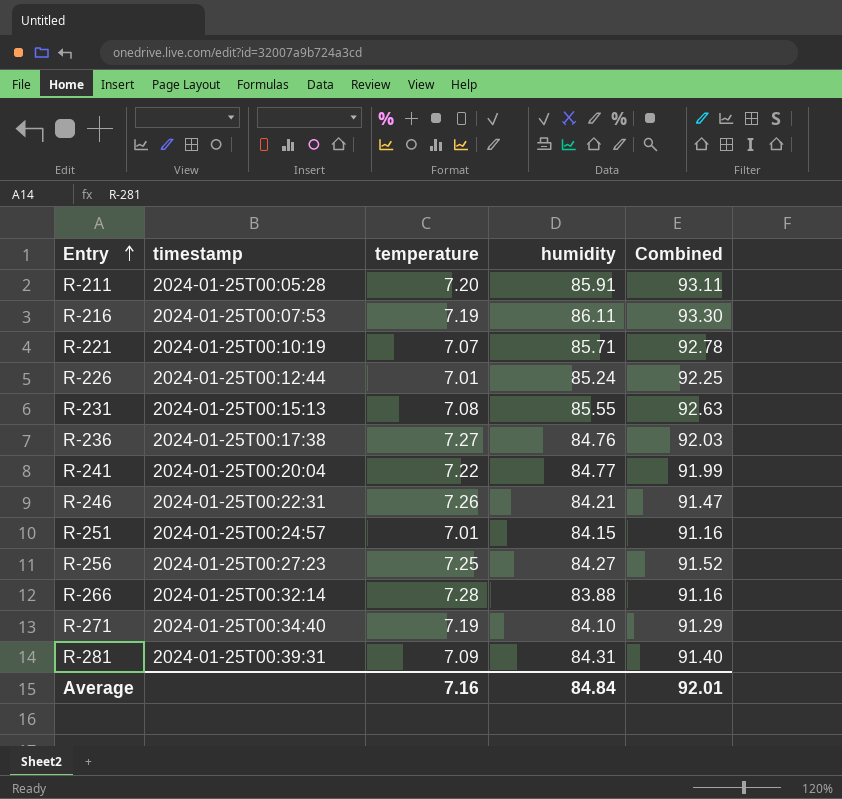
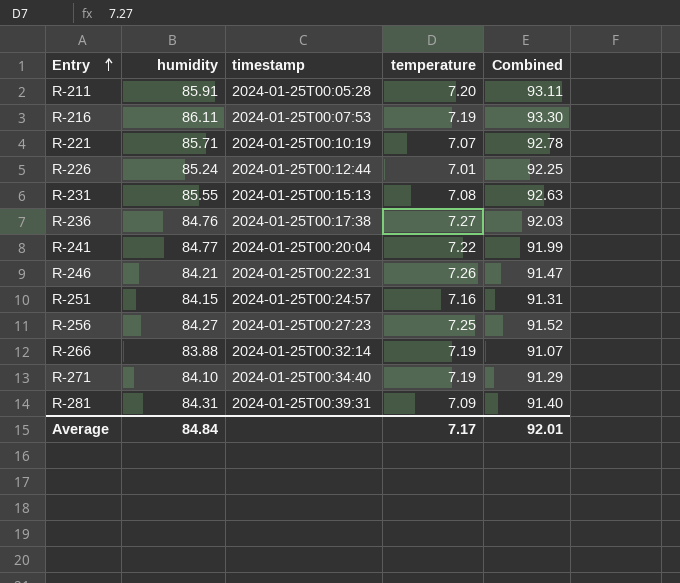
column humidity | position: 4 -> 2
R-251 | temperature: 7.01 -> 7.16
R-251 | Combined: 91.16 -> 91.31
R-266 | temperature: 7.28 -> 7.19
R-266 | Combined: 91.16 -> 91.07
Average | temperature: 7.16 -> 7.17

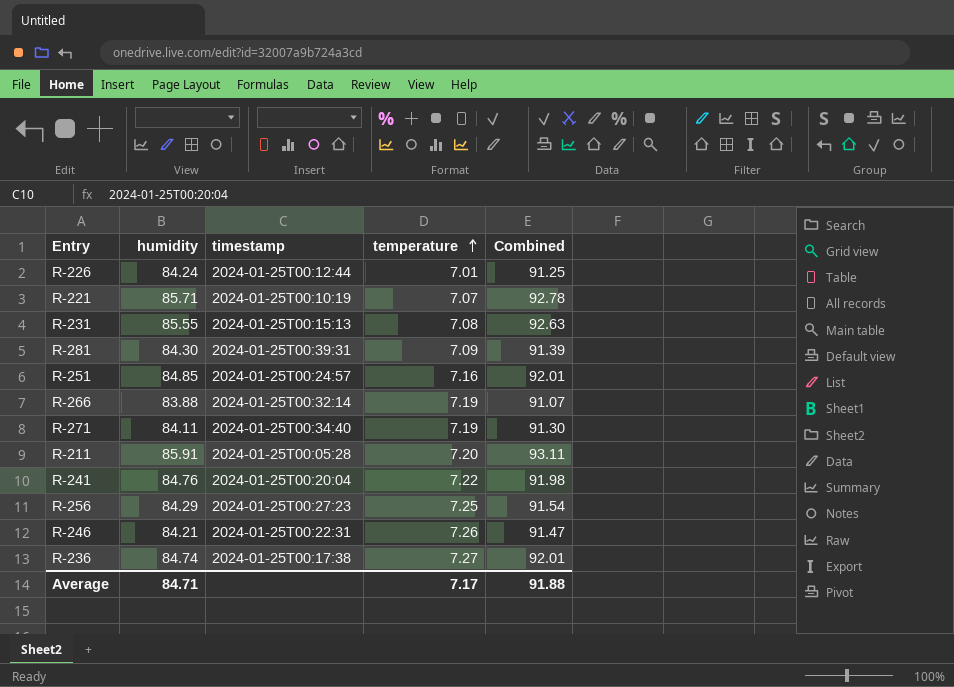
row order: Entry ascending -> temperature ascending
row R-216: 86.11 | 2024-01-25T00:07:53 | 7.19 | 93.30 -> none
R-226 | humidity: 85.24 -> 84.24
R-226 | Combined: 92.25 -> 91.25
R-281 | humidity: 84.31 -> 84.30
R-281 | Combined: 91.40 -> 91.39
R-251 | humidity: 84.15 -> 84.85
R-251 | Combined: 91.31 -> 92.01
R-271 | humidity: 84.10 -> 84.11
R-271 | Combined: 91.29 -> 91.30
R-241 | humidity: 84.77 -> 84.76
R-241 | Combined: 91.99 -> 91.98
R-256 | humidity: 84.27 -> 84.29
R-256 | Combined: 91.52 -> 91.54
R-236 | humidity: 84.76 -> 84.74
R-236 | Combined: 92.03 -> 92.01
Average | humidity: 84.84 -> 84.71
Average | Combined: 92.01 -> 91.88

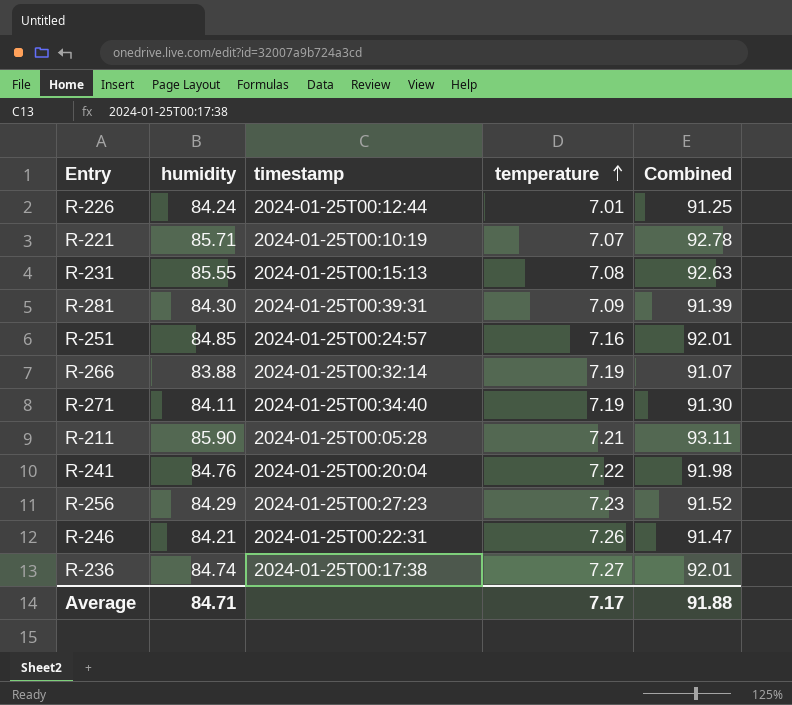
R-211 | humidity: 85.91 -> 85.90
R-211 | temperature: 7.20 -> 7.21
R-256 | temperature: 7.25 -> 7.23
R-256 | Combined: 91.54 -> 91.52

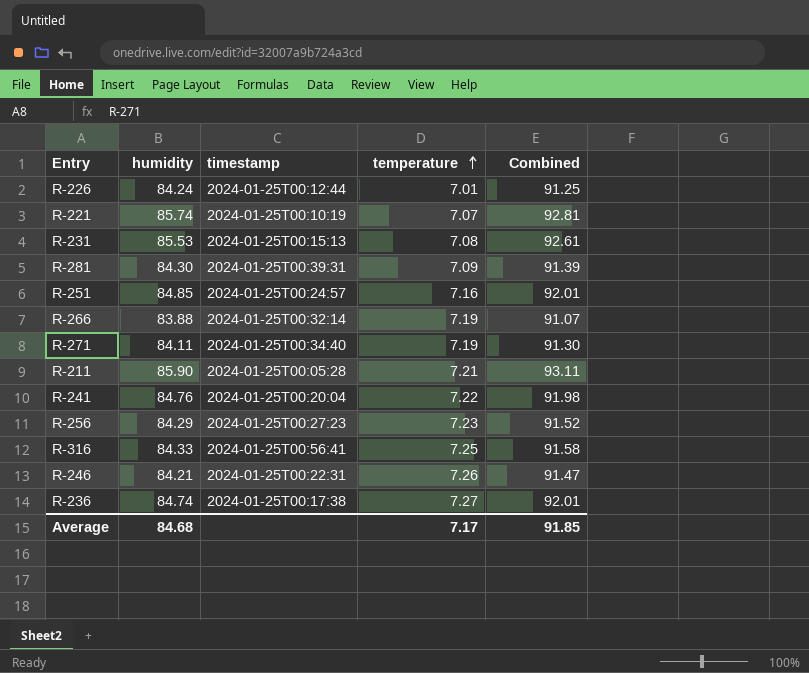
R-221 | humidity: 85.71 -> 85.74
R-221 | Combined: 92.78 -> 92.81
R-231 | humidity: 85.55 -> 85.53
R-231 | Combined: 92.63 -> 92.61
row R-316: none -> 84.33 | 2024-01-25T00:56:41 | 7.25 | 91.58
Average | humidity: 84.71 -> 84.68
Average | Combined: 91.88 -> 91.85

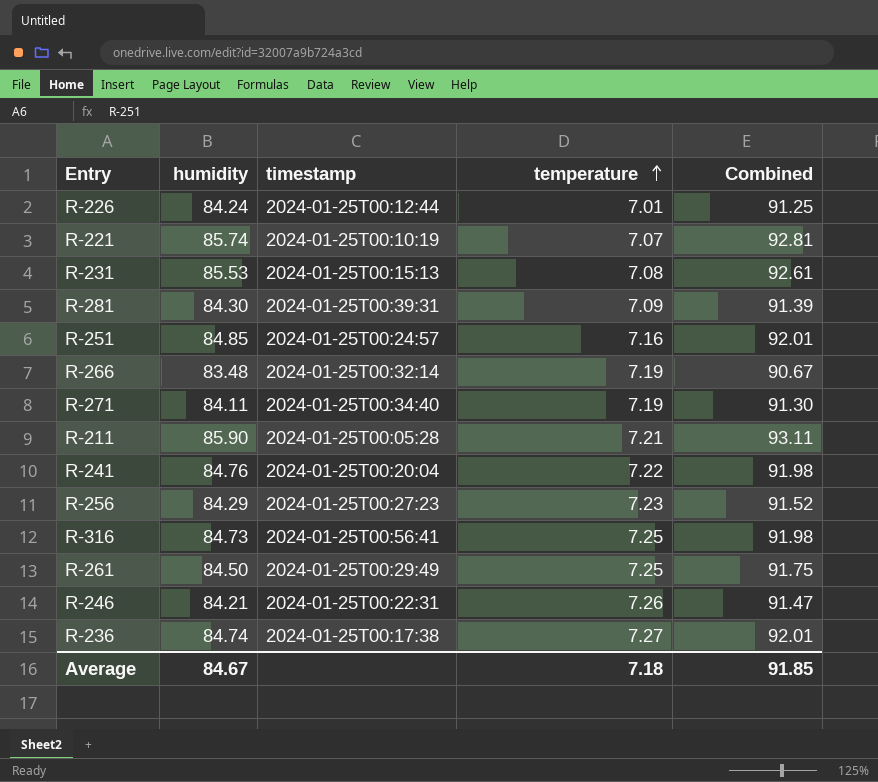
R-266 | humidity: 83.88 -> 83.48
R-266 | Combined: 91.07 -> 90.67
R-316 | humidity: 84.33 -> 84.73
R-316 | Combined: 91.58 -> 91.98
row R-261: none -> 84.50 | 2024-01-25T00:29:49 | 7.25 | 91.75
Average | humidity: 84.68 -> 84.67
Average | temperature: 7.17 -> 7.18

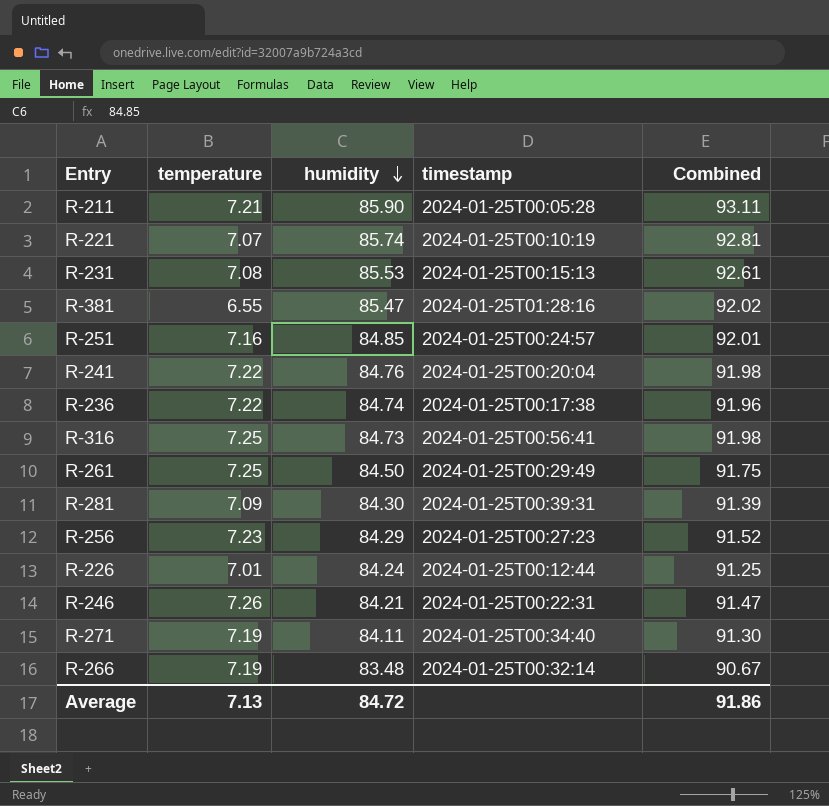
row order: temperature ascending -> humidity descending
column temperature | position: 4 -> 2
row R-381: none -> 6.55 | 85.47 | 2024-01-25T01:28:16 | 92.02
R-236 | temperature: 7.27 -> 7.22
R-236 | Combined: 92.01 -> 91.96
Average | temperature: 7.18 -> 7.13
Average | humidity: 84.67 -> 84.72
Average | Combined: 91.85 -> 91.86

